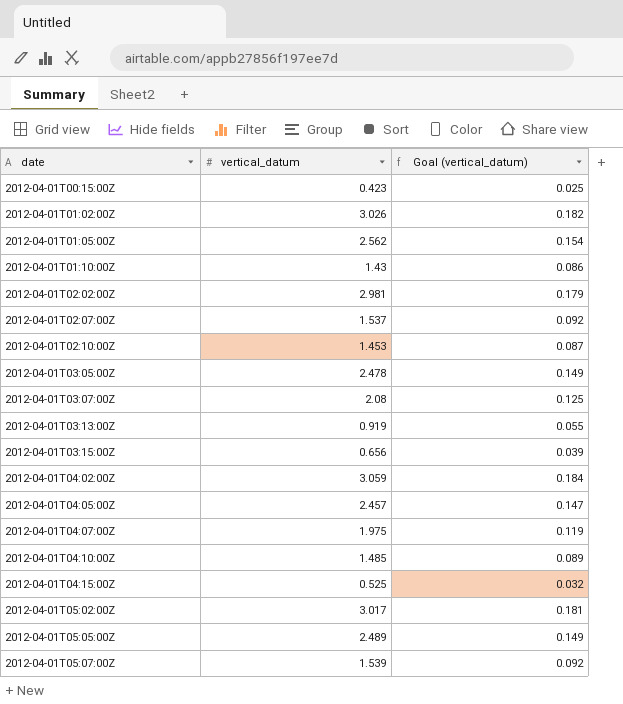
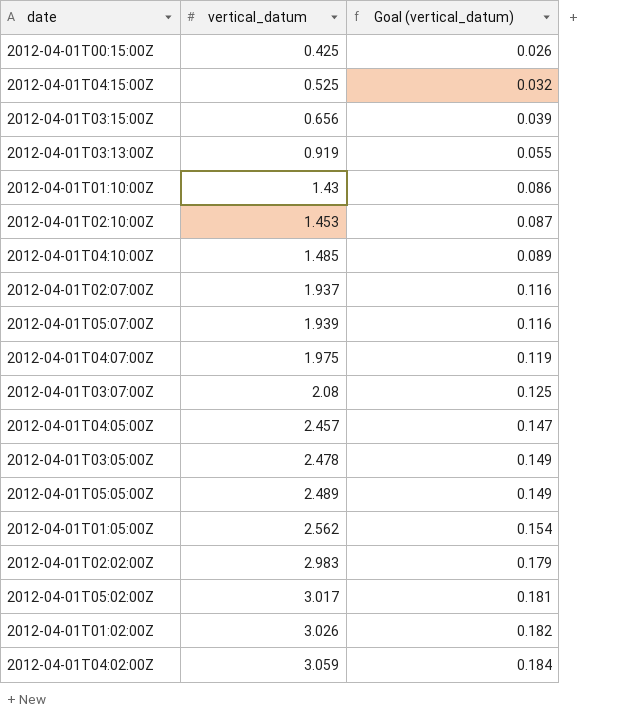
row order: date ascending -> vertical_datum ascending
2012-04-01T00:15:00Z | vertical_datum: 0.423 -> 0.425
2012-04-01T00:15:00Z | Goal (vertical_datum): 0.025 -> 0.026
2012-04-01T02:07:00Z | vertical_datum: 1.537 -> 1.937
2012-04-01T02:07:00Z | Goal (vertical_datum): 0.092 -> 0.116
2012-04-01T05:07:00Z | vertical_datum: 1.539 -> 1.939
2012-04-01T05:07:00Z | Goal (vertical_datum): 0.092 -> 0.116
2012-04-01T02:02:00Z | vertical_datum: 2.981 -> 2.983

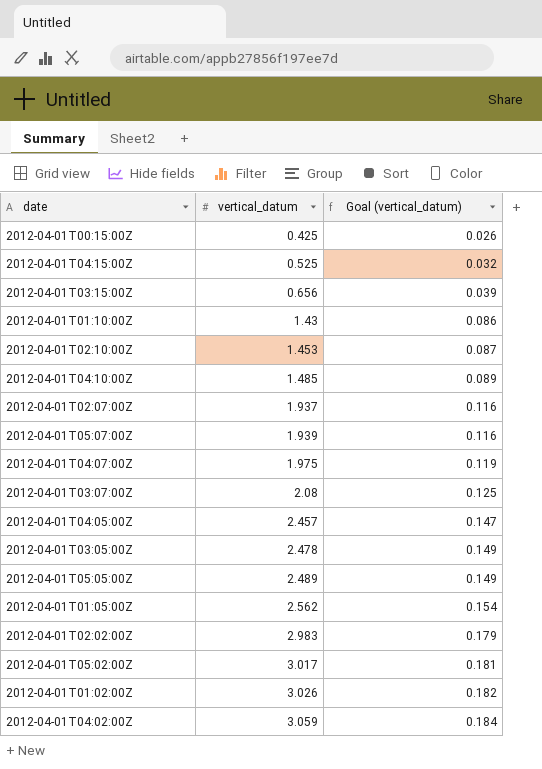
row 2012-04-01T03:13:00Z: 0.919 | 0.055 -> none

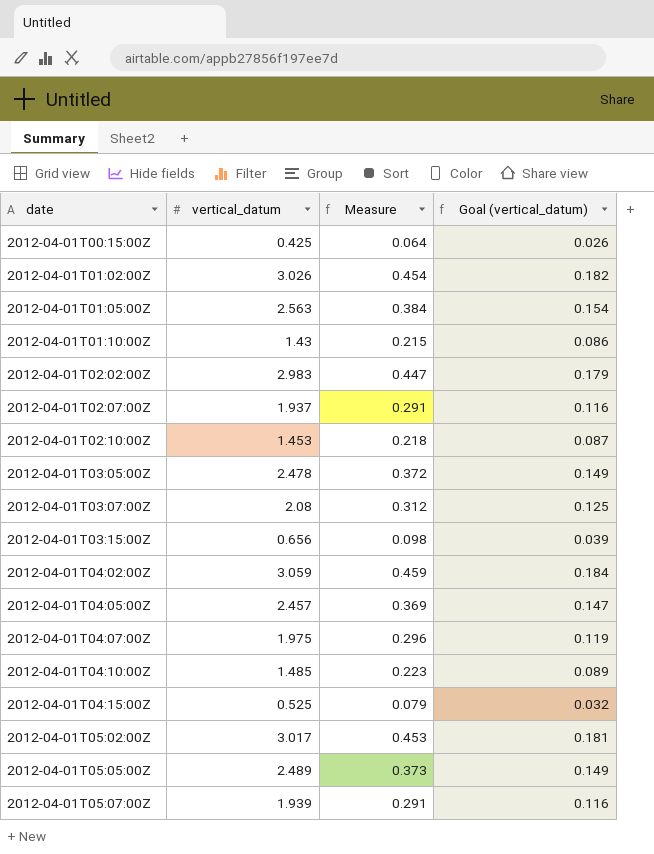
row order: vertical_datum ascending -> date ascending
column Measure | formula: none -> [vertical_datum] * 0.15
2012-04-01T01:05:00Z | vertical_datum: 2.562 -> 2.563

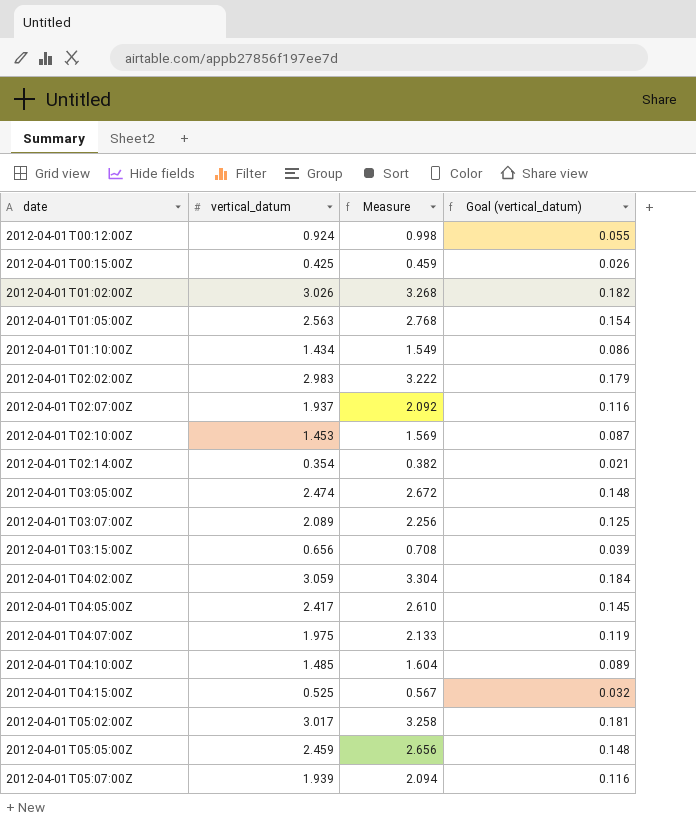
column Measure | formula: [vertical_datum] * 0.15 -> [vertical_datum] * 1.08
row 2012-04-01T00:12:00Z: none -> 0.924 | 0.998 | 0.055
2012-04-01T01:10:00Z | vertical_datum: 1.43 -> 1.434
row 2012-04-01T02:14:00Z: none -> 0.354 | 0.382 | 0.021
2012-04-01T03:05:00Z | vertical_datum: 2.478 -> 2.474
2012-04-01T03:05:00Z | Goal (vertical_datum): 0.149 -> 0.148
2012-04-01T03:07:00Z | vertical_datum: 2.08 -> 2.089
2012-04-01T04:05:00Z | vertical_datum: 2.457 -> 2.417
2012-04-01T04:05:00Z | Goal (vertical_datum): 0.147 -> 0.145
2012-04-01T05:05:00Z | vertical_datum: 2.489 -> 2.459
2012-04-01T05:05:00Z | Goal (vertical_datum): 0.149 -> 0.148

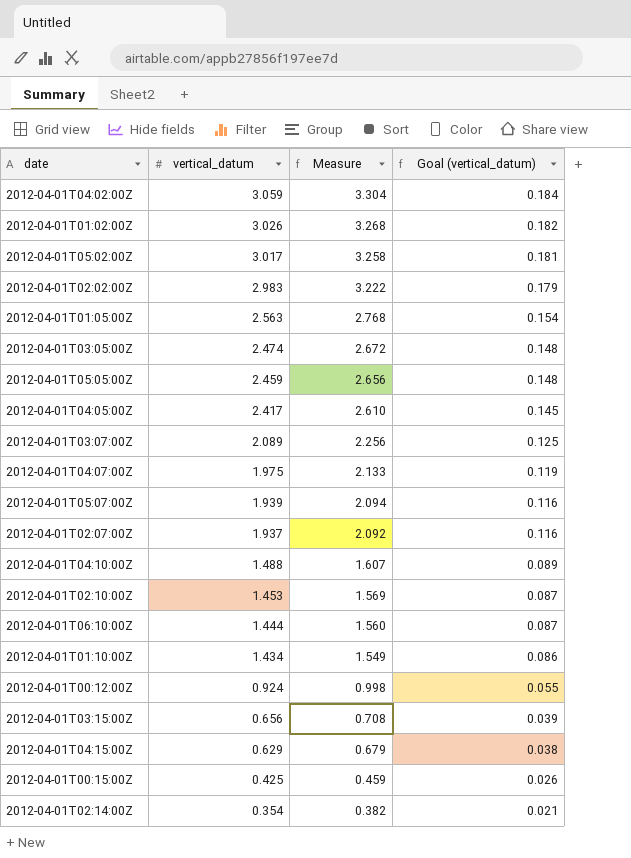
row order: date ascending -> vertical_datum descending
2012-04-01T04:10:00Z | vertical_datum: 1.485 -> 1.488
2012-04-01T04:10:00Z | Measure: 1.604 -> 1.607
row 2012-04-01T06:10:00Z: none -> 1.444 | 1.560 | 0.087
2012-04-01T04:15:00Z | vertical_datum: 0.525 -> 0.629
2012-04-01T04:15:00Z | Measure: 0.567 -> 0.679
2012-04-01T04:15:00Z | Goal (vertical_datum): 0.032 -> 0.038

